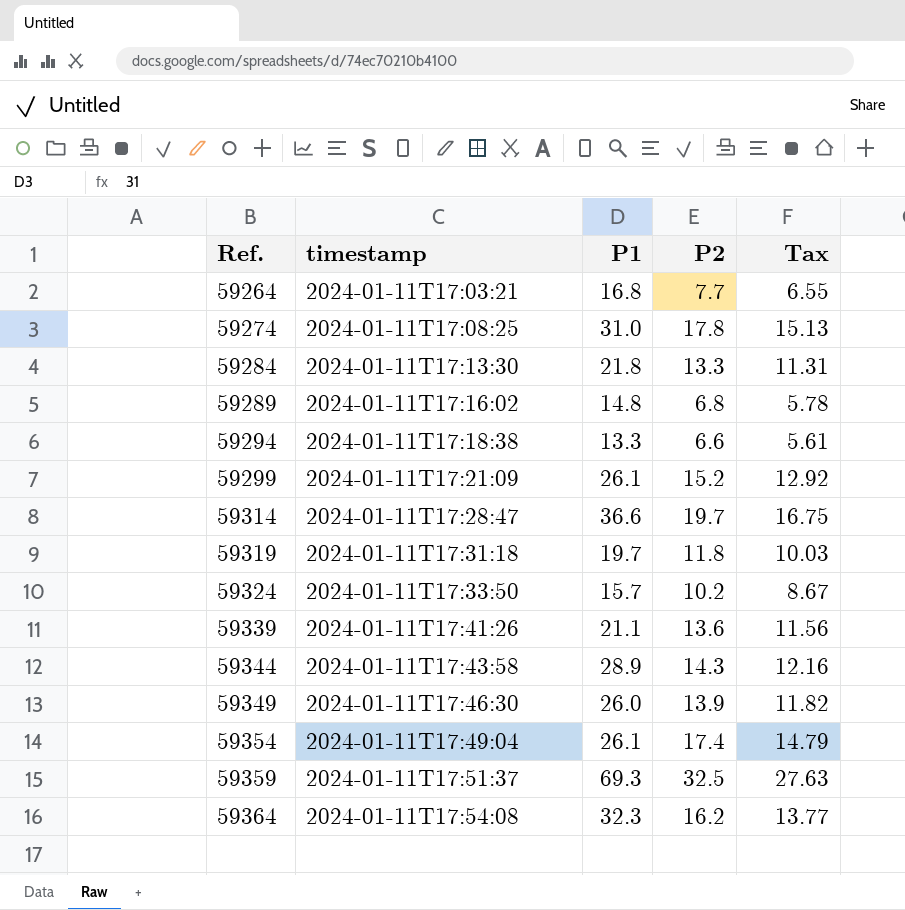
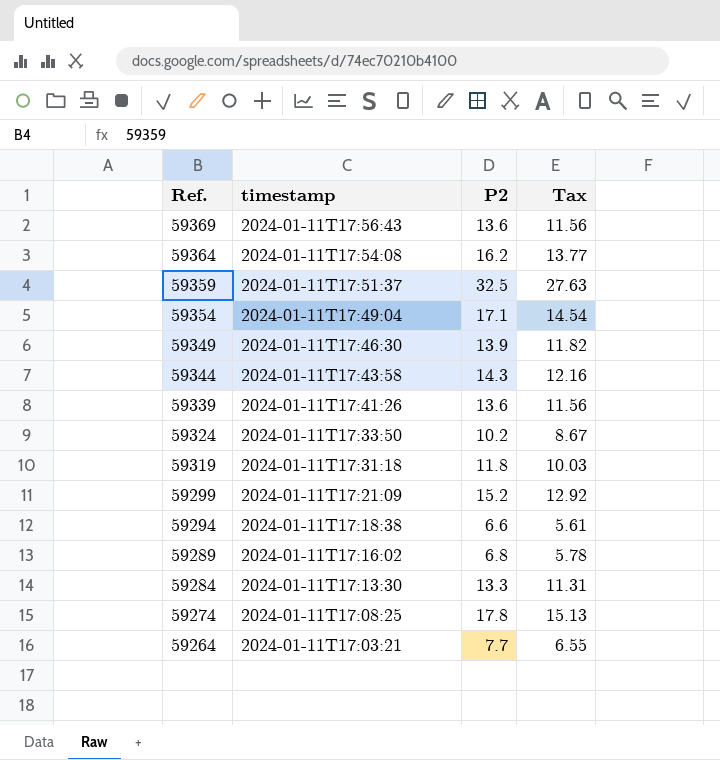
row order: Ref. ascending -> Ref. descending
column P1 | position: 3 -> none
row 59314: 2024-01-11T17:28:47 | 36.6 | 19.7 | 16.75 -> none
row 59369: none -> 2024-01-11T17:56:43 | 13.6 | 11.56
59354 | P2: 17.4 -> 17.1
59354 | Tax: 14.79 -> 14.54

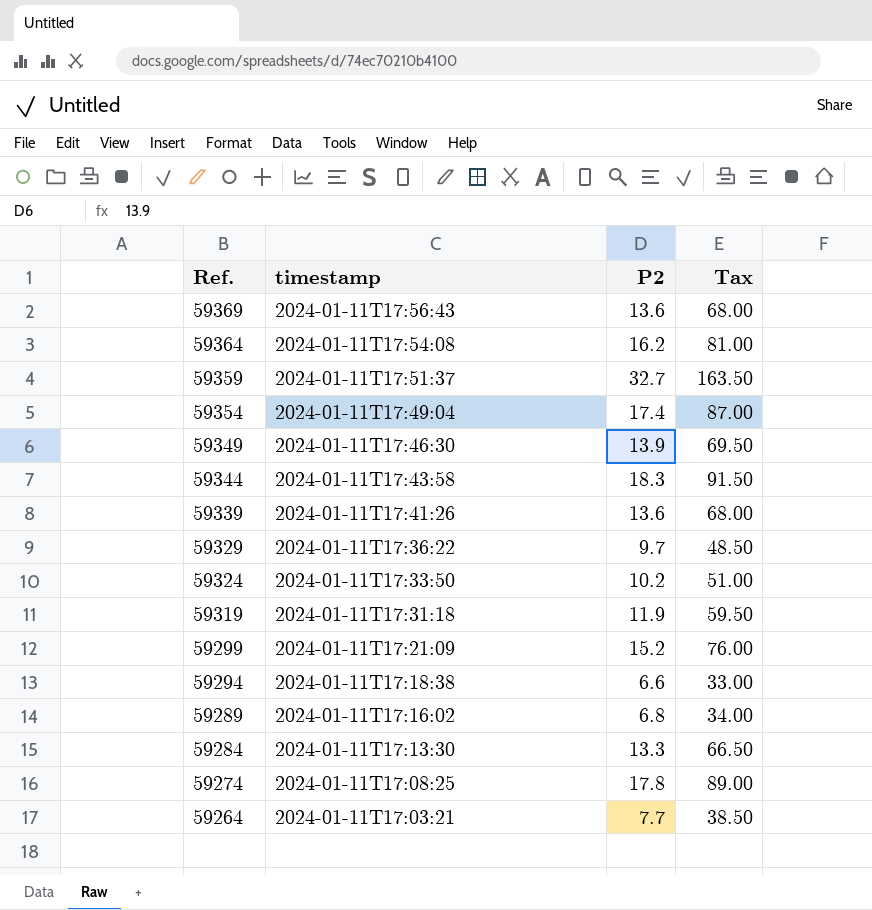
column Tax | formula: [P2] * 0.85 -> [P2] * 5
59359 | P2: 32.5 -> 32.7
59354 | P2: 17.1 -> 17.4
59344 | P2: 14.3 -> 18.3
row 59329: none -> 2024-01-11T17:36:22 | 9.7 | 48.50
59319 | P2: 11.8 -> 11.9

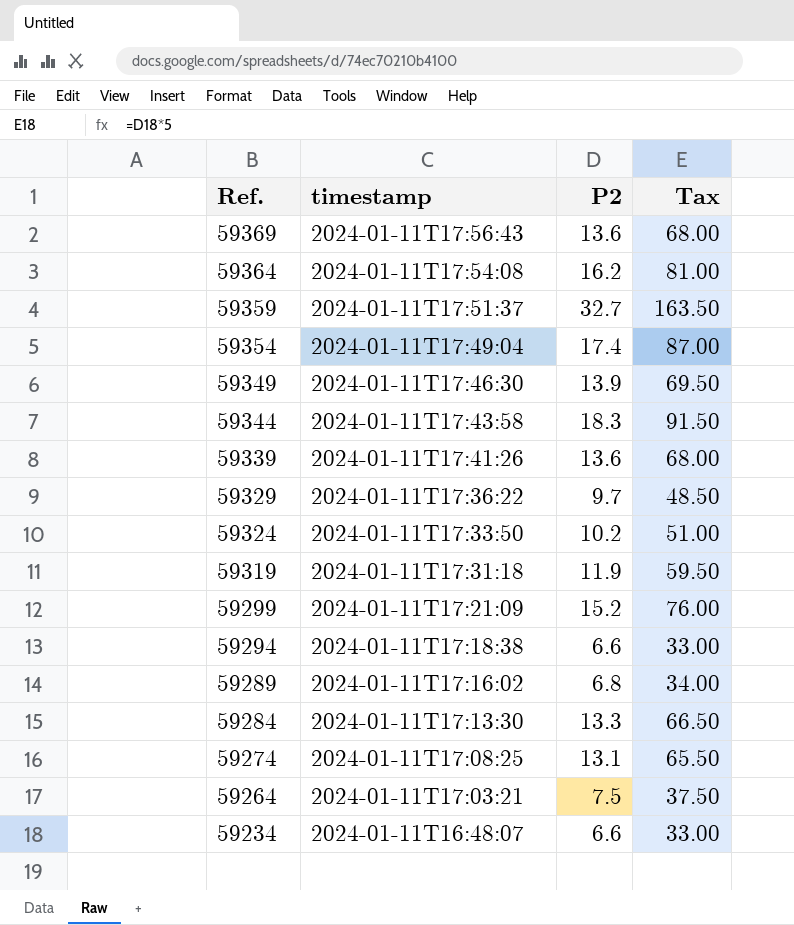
59274 | P2: 17.8 -> 13.1
59274 | Tax: 89.00 -> 65.50
59264 | P2: 7.7 -> 7.5
59264 | Tax: 38.50 -> 37.50
row 59234: none -> 2024-01-11T16:48:07 | 6.6 | 33.00

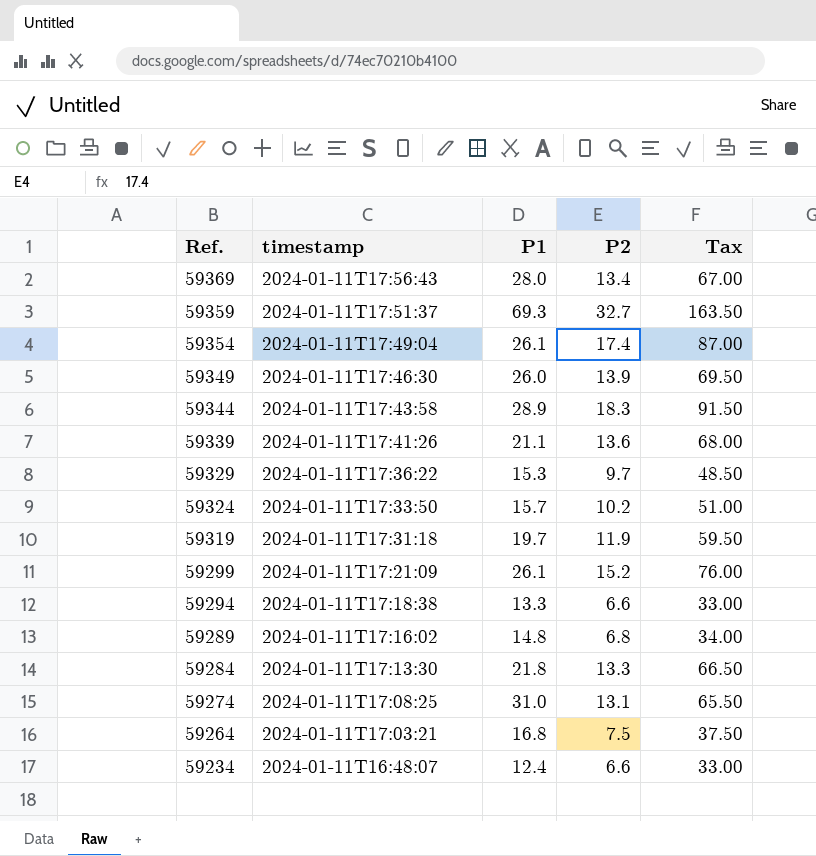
column P1 | position: none -> 3
row 59364: 2024-01-11T17:54:08 | 16.2 | 81.00 -> none
59369 | P2: 13.6 -> 13.4
59369 | Tax: 68.00 -> 67.00

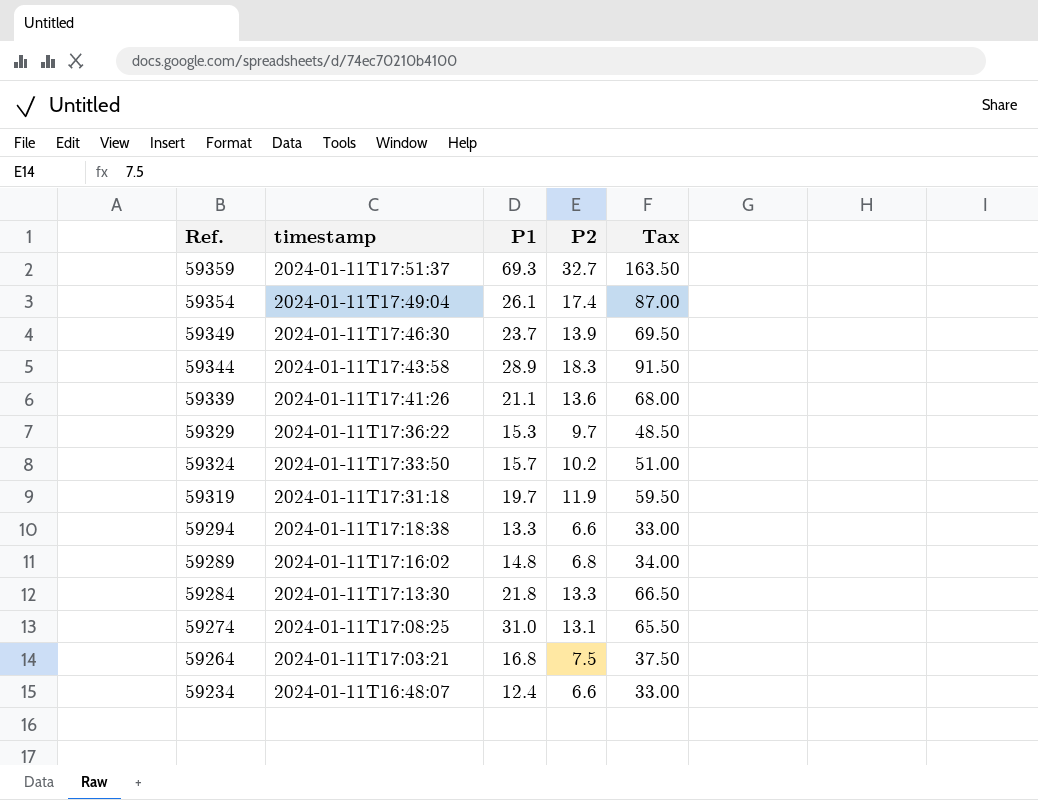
row 59369: 2024-01-11T17:56:43 | 28.0 | 13.4 | 67.00 -> none
row 59299: 2024-01-11T17:21:09 | 26.1 | 15.2 | 76.00 -> none
59349 | P1: 26.0 -> 23.7

